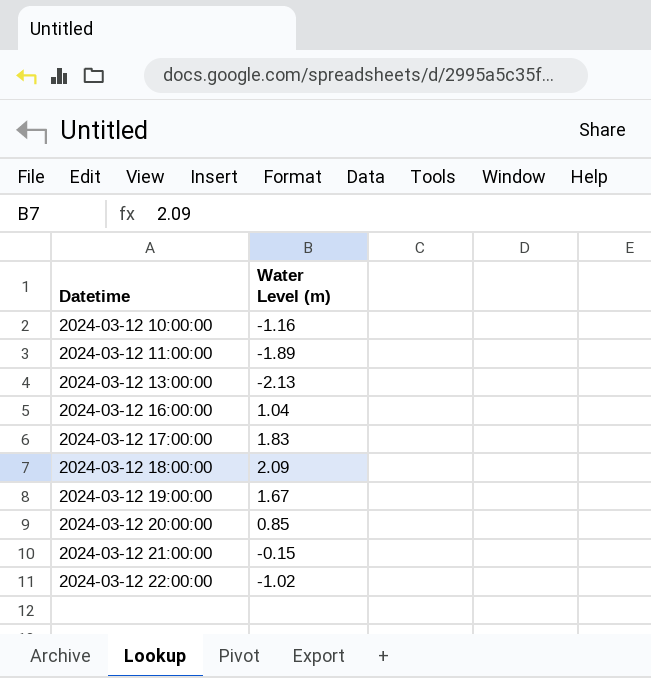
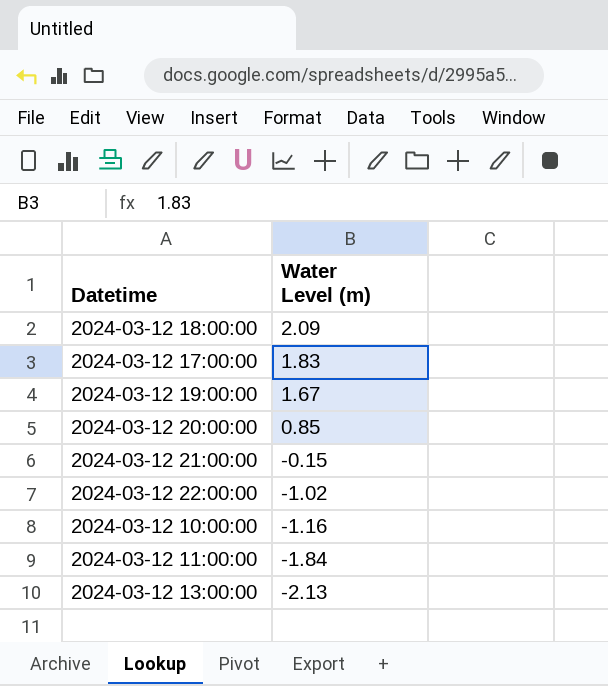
row order: Datetime ascending -> Water Level (m) descending
row 2024-03-12 16:00:00: 1.04 -> none
2024-03-12 11:00:00 | Water Level (m): -1.89 -> -1.84

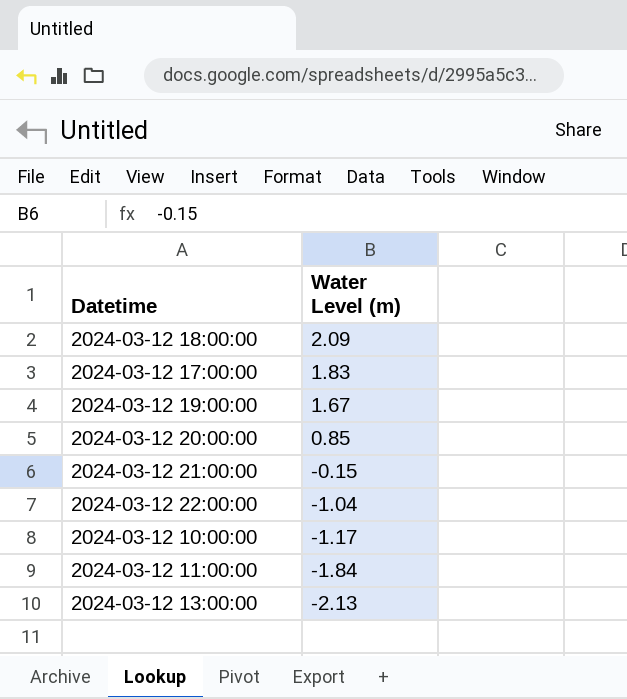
2024-03-12 22:00:00 | Water Level (m): -1.02 -> -1.04
2024-03-12 10:00:00 | Water Level (m): -1.16 -> -1.17

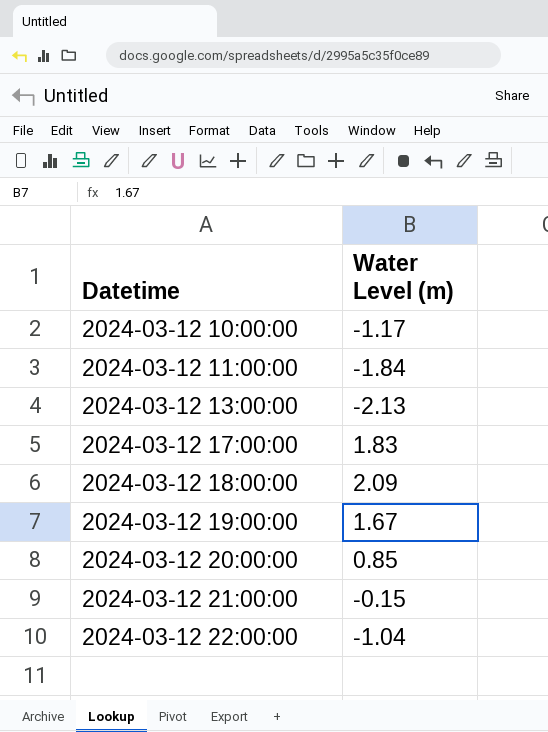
row order: Water Level (m) descending -> Datetime ascending

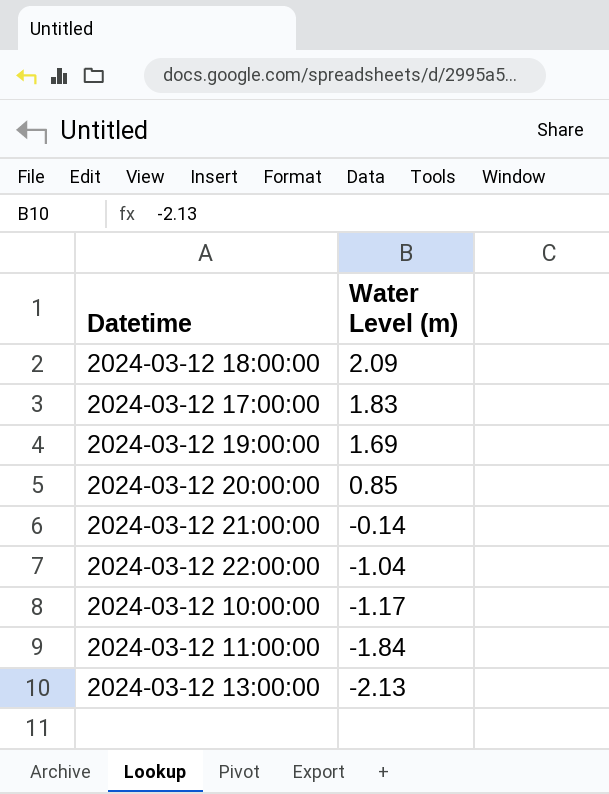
row order: Datetime ascending -> Water Level (m) descending
2024-03-12 19:00:00 | Water Level (m): 1.67 -> 1.69
2024-03-12 21:00:00 | Water Level (m): -0.15 -> -0.14

